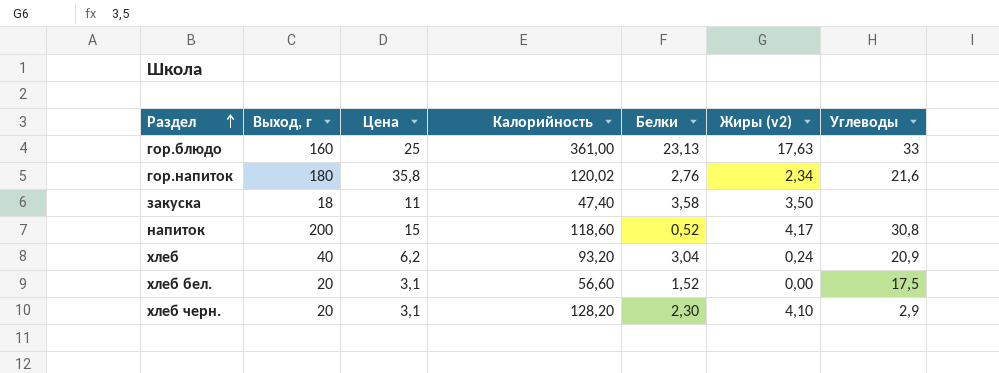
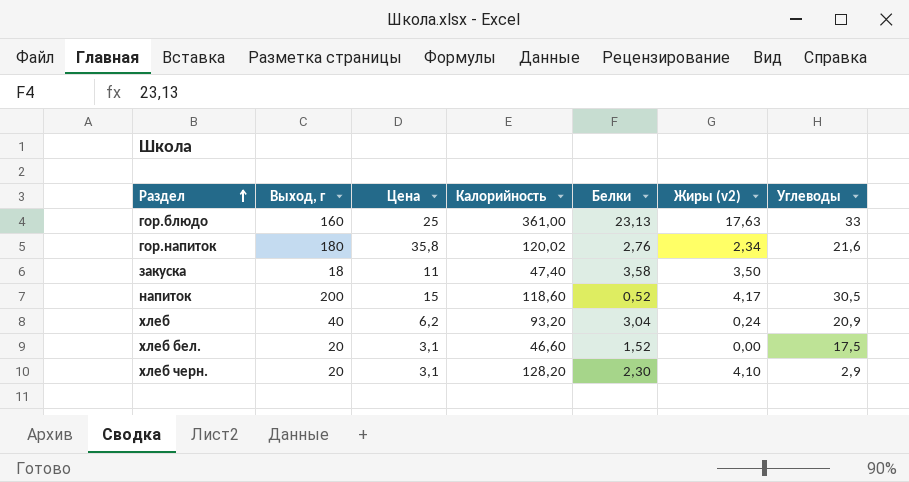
напиток | Углеводы: 30,8 -> 30,5
хлеб бел. | Калорийность: 56,60 -> 46,60

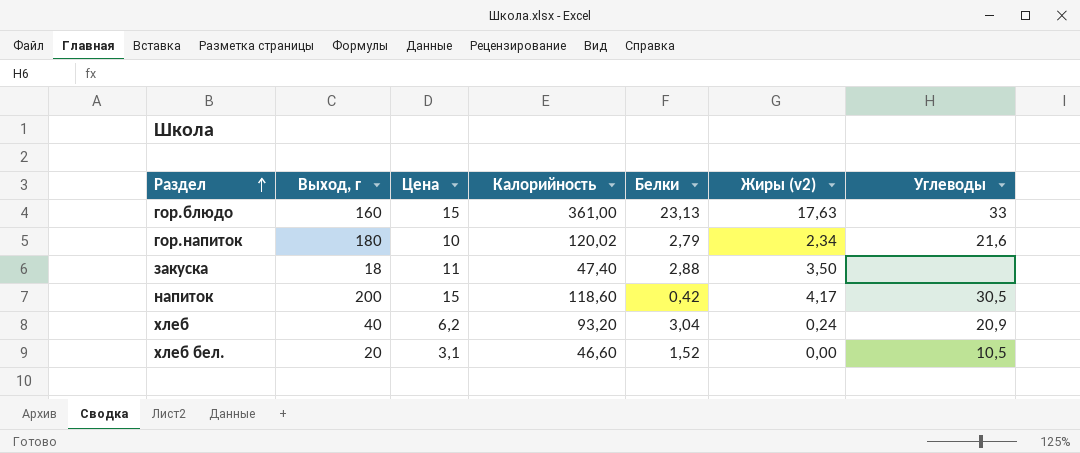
row хлеб черн.: 20 | 3,1 | 128,20 | 2,30 | 4,10 | 2,9 -> none
гор.блюдо | Цена: 25 -> 15
гор.напиток | Цена: 35,8 -> 10
гор.напиток | Белки: 2,76 -> 2,79
закуска | Белки: 3,58 -> 2,88
напиток | Белки: 0,52 -> 0,42
хлеб бел. | Углеводы: 17,5 -> 10,5

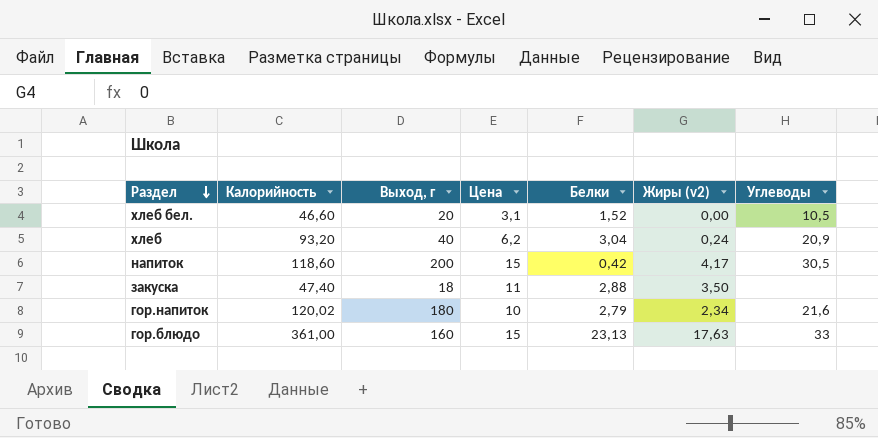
row order: Раздел ascending -> Раздел descending
column Калорийность | position: 4 -> 2

